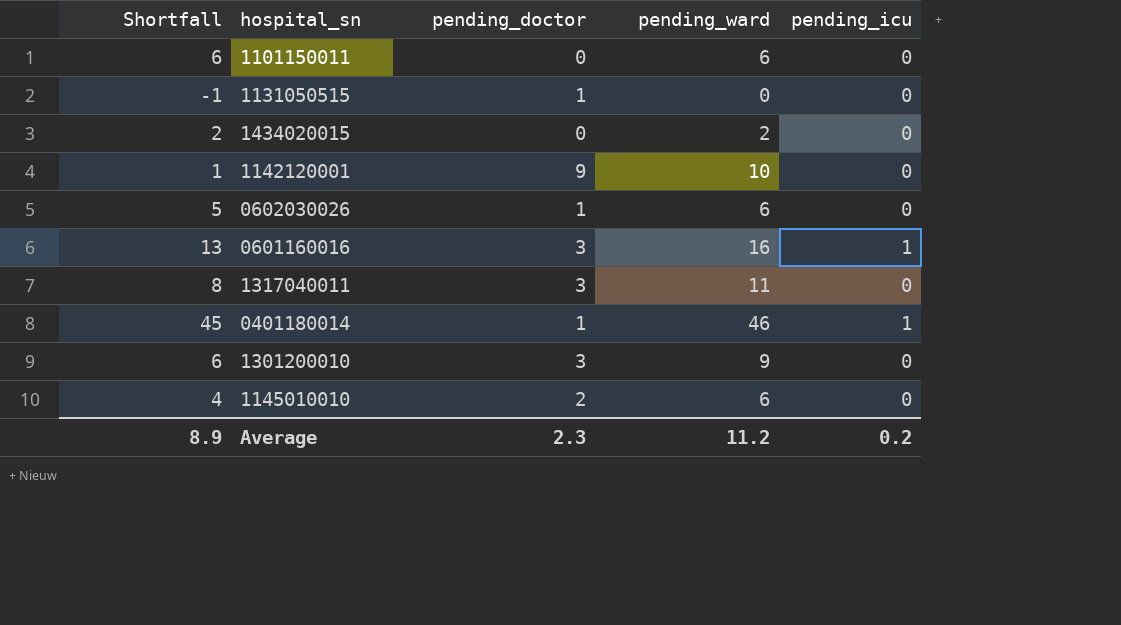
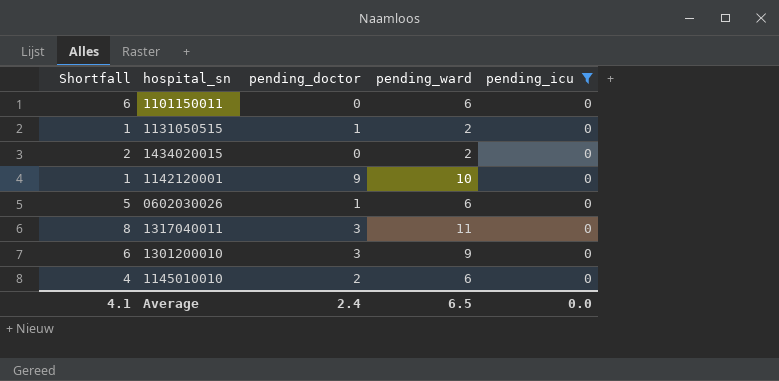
filter: none -> pending_icu = 0
1131050515 | Shortfall: -1 -> 1
1131050515 | pending_ward: 0 -> 2
Average | Shortfall: 8.9 -> 4.1
Average | pending_doctor: 2.3 -> 2.4
Average | pending_ward: 11.2 -> 6.5
Average | pending_icu: 0.2 -> 0.0

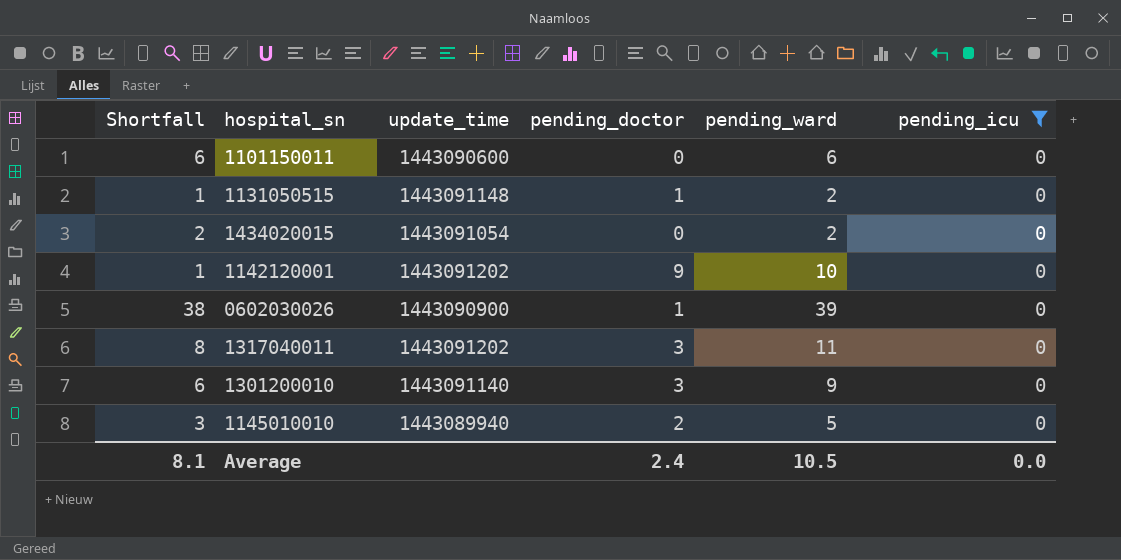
column update_time | position: none -> 3
0602030026 | Shortfall: 5 -> 38
0602030026 | pending_ward: 6 -> 39
1145010010 | Shortfall: 4 -> 3
1145010010 | pending_ward: 6 -> 5
Average | Shortfall: 4.1 -> 8.1
Average | pending_ward: 6.5 -> 10.5

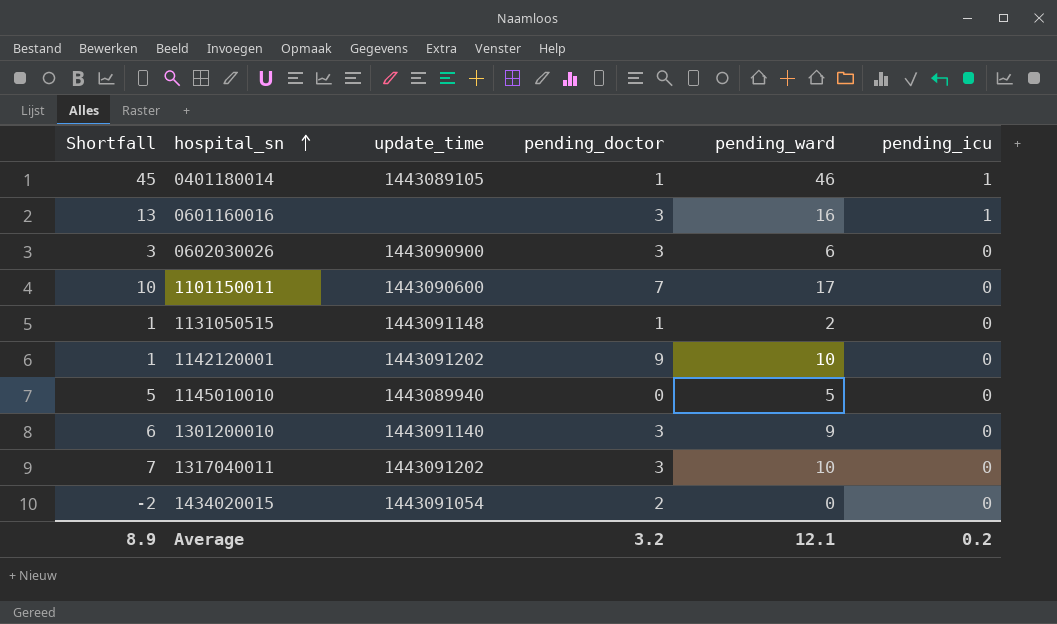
filter: pending_icu = 0 -> none
row order: none -> hospital_sn ascending
0602030026 | Shortfall: 38 -> 3
0602030026 | pending_doctor: 1 -> 3
0602030026 | pending_ward: 39 -> 6
1101150011 | Shortfall: 6 -> 10
1101150011 | pending_doctor: 0 -> 7
1101150011 | pending_ward: 6 -> 17
1145010010 | Shortfall: 3 -> 5
1145010010 | pending_doctor: 2 -> 0
1317040011 | Shortfall: 8 -> 7
1317040011 | pending_ward: 11 -> 10
1434020015 | Shortfall: 2 -> -2
1434020015 | pending_doctor: 0 -> 2
1434020015 | pending_ward: 2 -> 0
Average | Shortfall: 8.1 -> 8.9
Average | pending_doctor: 2.4 -> 3.2
Average | pending_ward: 10.5 -> 12.1
Average | pending_icu: 0.0 -> 0.2

